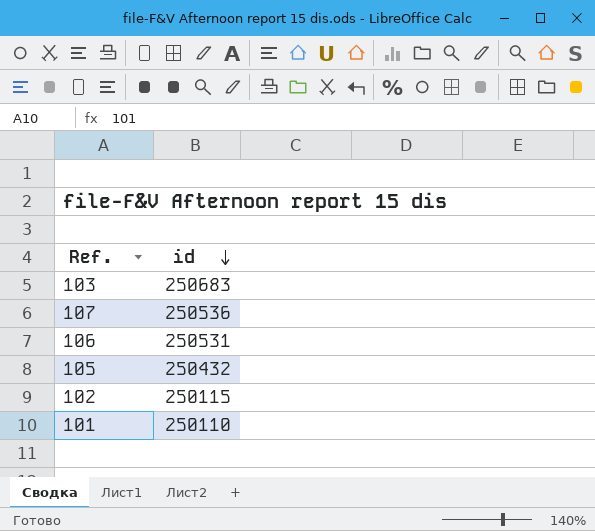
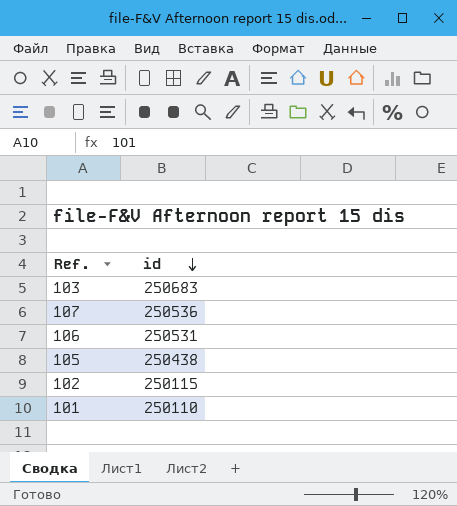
105 | id: 250432 -> 250438

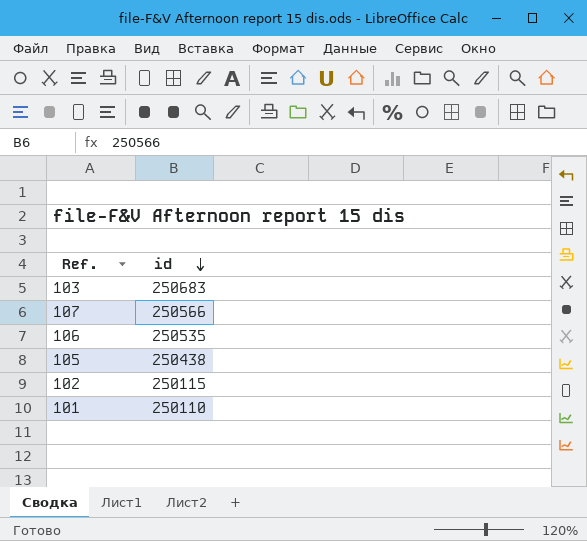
107 | id: 250536 -> 250566
106 | id: 250531 -> 250535

